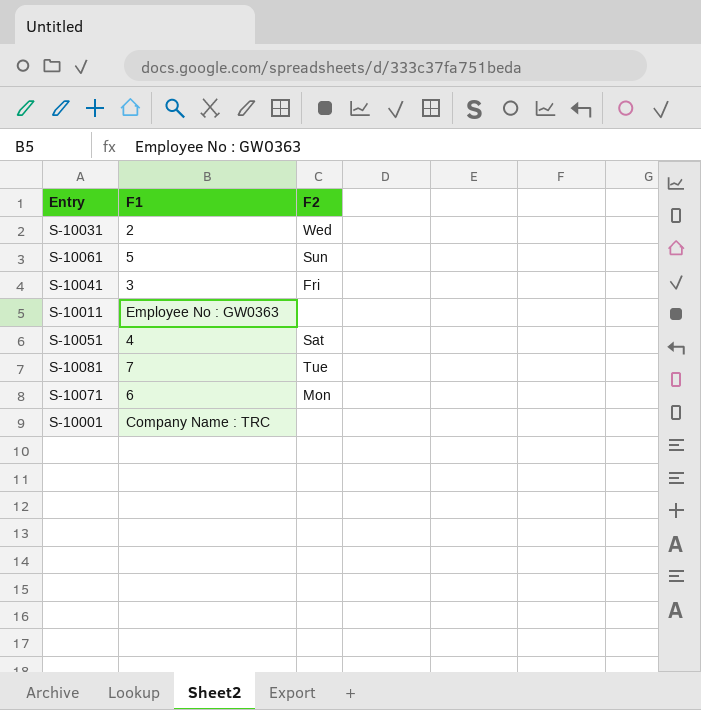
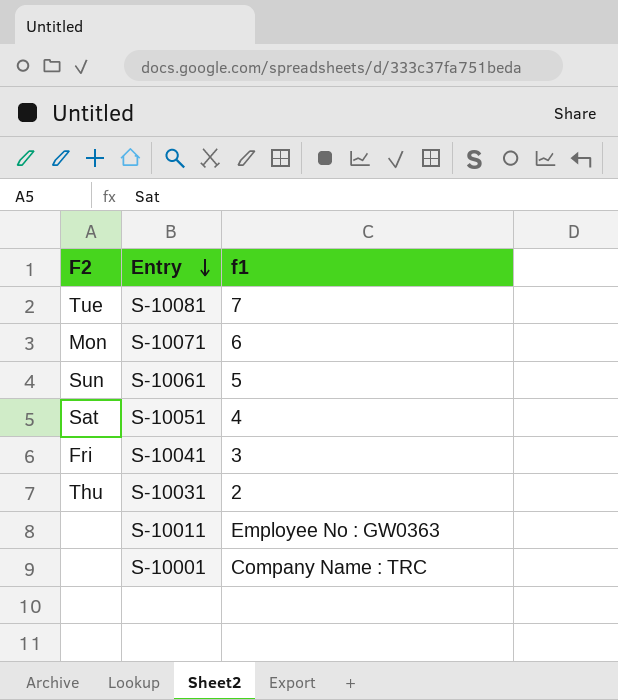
row order: none -> Entry descending
column F2 | position: 3 -> 1
column name: F1 -> f1
S-10031 | F2: Wed -> Thu

